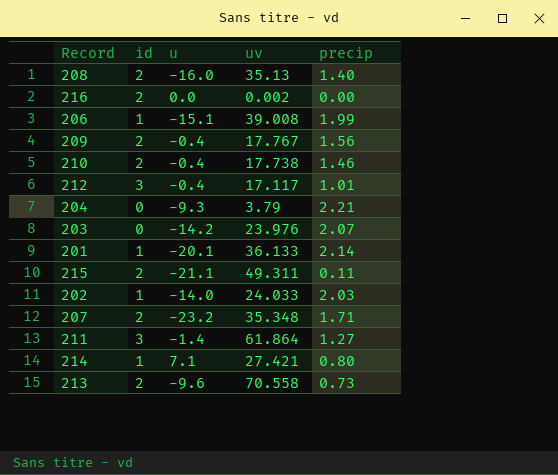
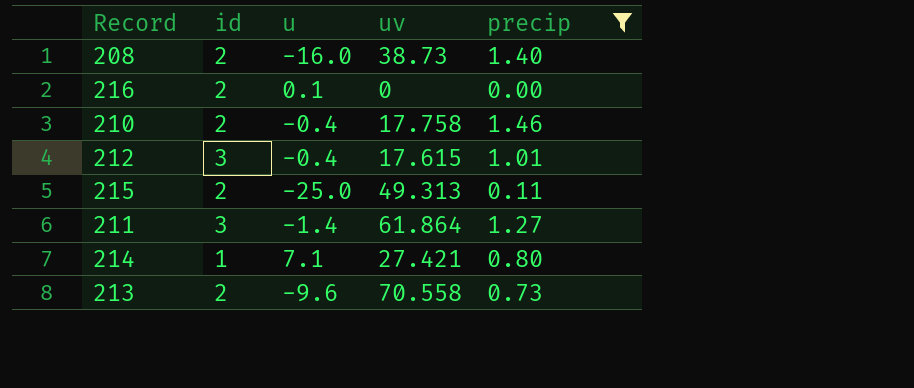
filter: none -> precip <= 1.46
208 | uv: 35.13 -> 38.73
216 | u: 0.0 -> 0.1
216 | uv: 0.002 -> 0
210 | uv: 17.738 -> 17.758
212 | uv: 17.117 -> 17.615
215 | u: -21.1 -> -25.0
215 | uv: 49.311 -> 49.313

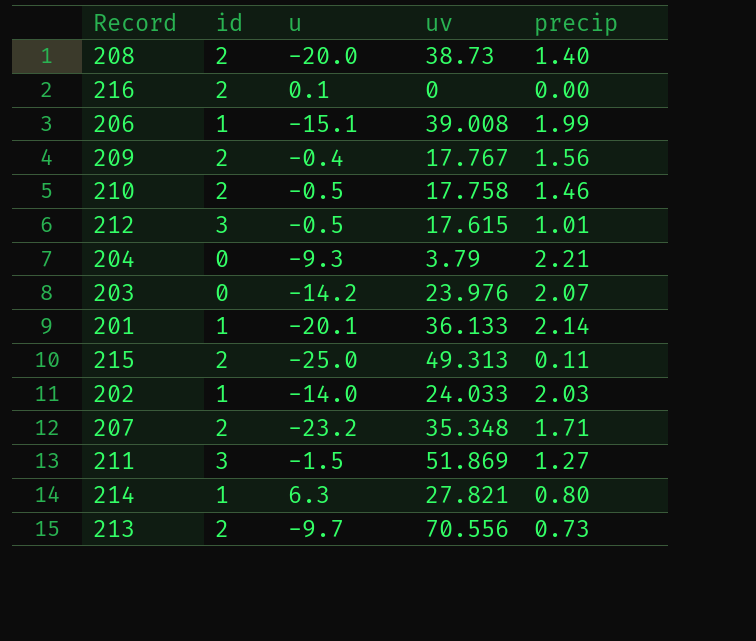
filter: precip <= 1.46 -> none
208 | u: -16.0 -> -20.0
210 | u: -0.4 -> -0.5
212 | u: -0.4 -> -0.5
211 | u: -1.4 -> -1.5
211 | uv: 61.864 -> 51.869
214 | u: 7.1 -> 6.3
214 | uv: 27.421 -> 27.821
213 | u: -9.6 -> -9.7
213 | uv: 70.558 -> 70.556

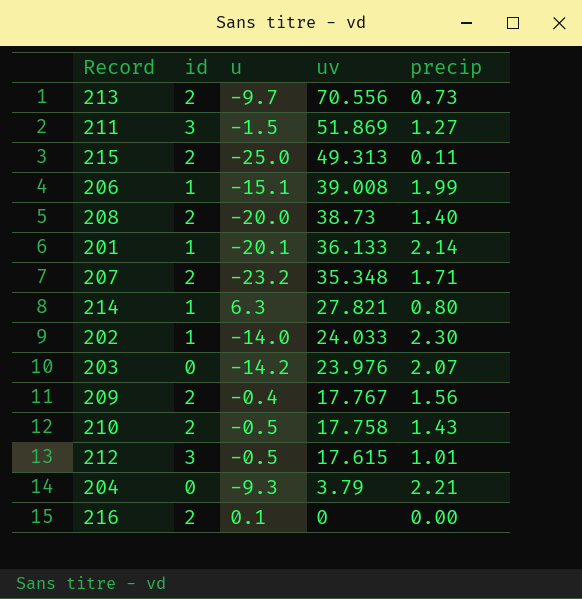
row order: none -> uv descending
202 | precip: 2.03 -> 2.30
210 | precip: 1.46 -> 1.43

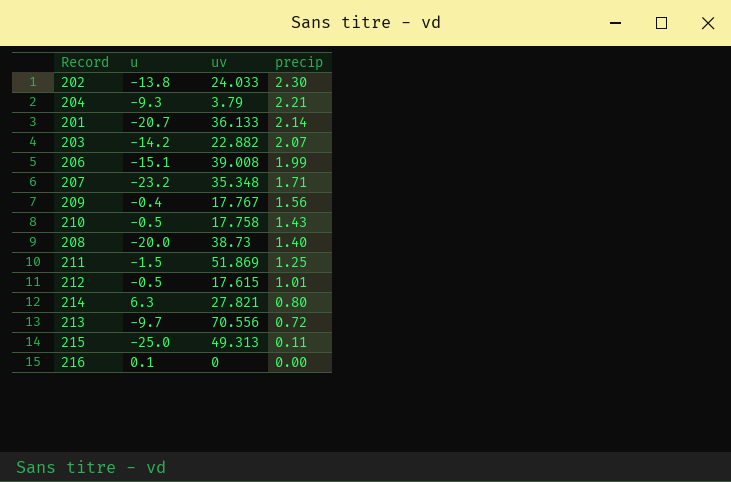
row order: uv descending -> precip descending
column id | position: 2 -> none
202 | u: -14.0 -> -13.8
201 | u: -20.1 -> -20.7
203 | uv: 23.976 -> 22.882
211 | precip: 1.27 -> 1.25
213 | precip: 0.73 -> 0.72

